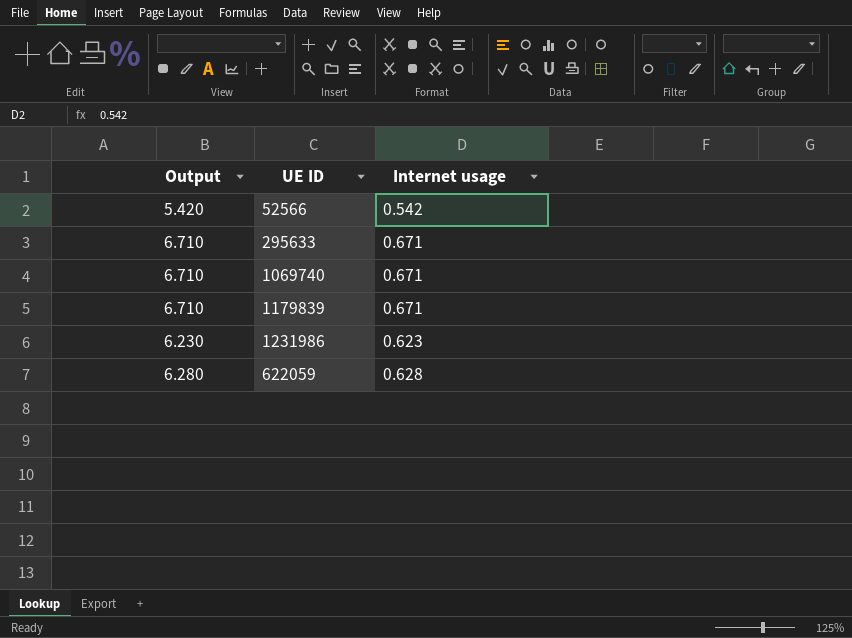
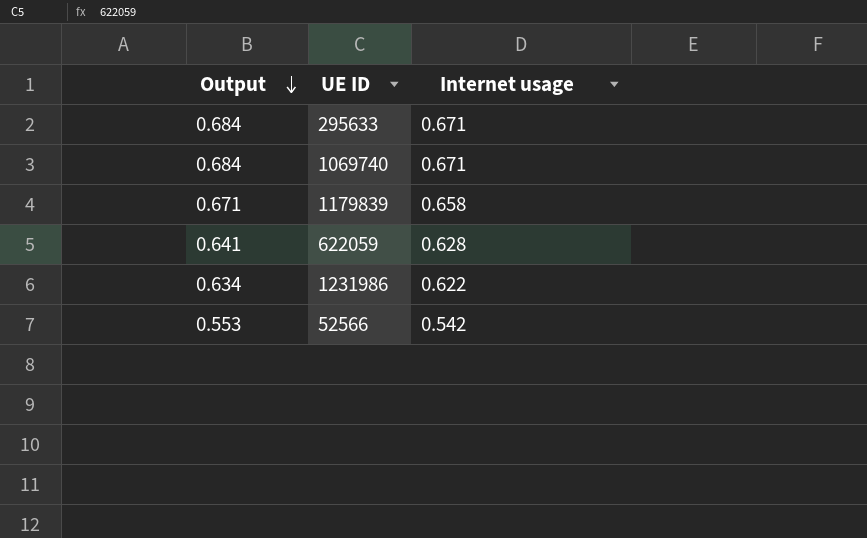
row order: none -> Output descending
column Output | formula: [Internet usage] * 10 -> [Internet usage] * 1.02
1179839 | Internet usage: 0.671 -> 0.658
1231986 | Internet usage: 0.623 -> 0.622

